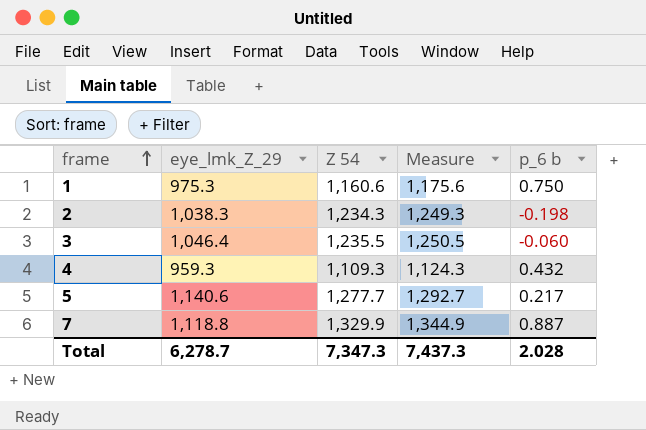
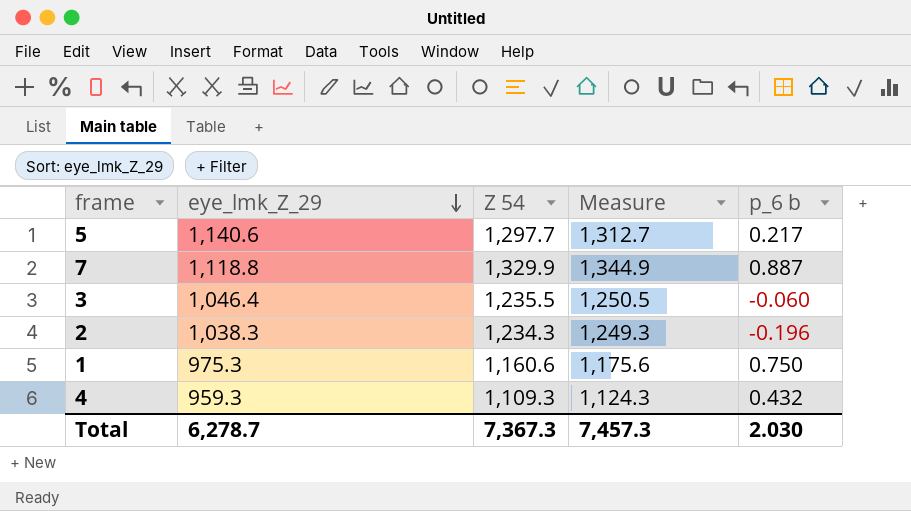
row order: frame ascending -> eye_lmk_Z_29 descending
5 | Z 54: 1,277.7 -> 1,297.7
5 | Measure: 1,292.7 -> 1,312.7
2 | p_6 b: -0.198 -> -0.196
Total | Z 54: 7,347.3 -> 7,367.3
Total | Measure: 7,437.3 -> 7,457.3
Total | p_6 b: 2.028 -> 2.030

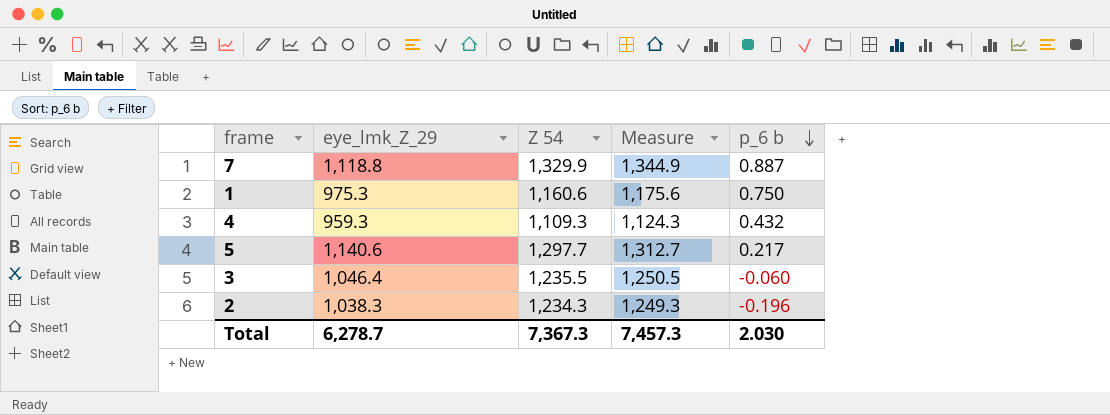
row order: eye_lmk_Z_29 descending -> p_6 b descending

